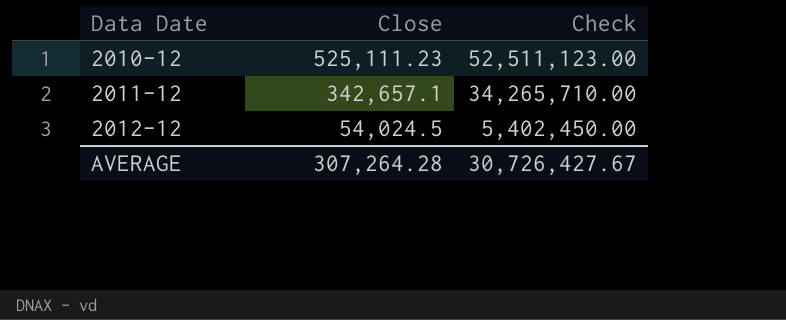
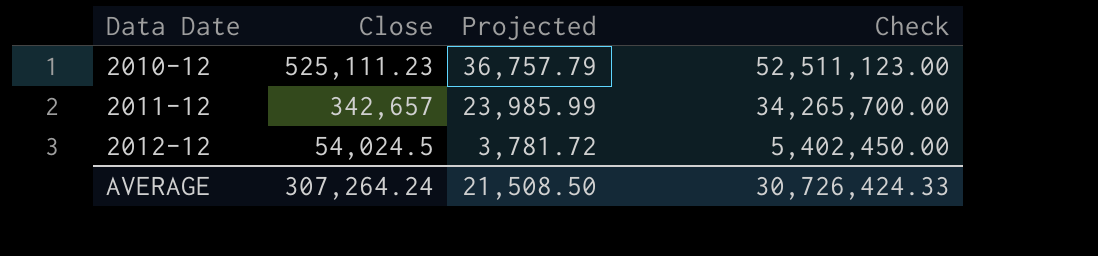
column Projected | formula: none -> [Close] * 0.07
2011-12 | Close: 342,657.1 -> 342,657
2011-12 | Check: 34,265,710.00 -> 34,265,700.00
AVERAGE | Close: 307,264.28 -> 307,264.24
AVERAGE | Check: 30,726,427.67 -> 30,726,424.33

